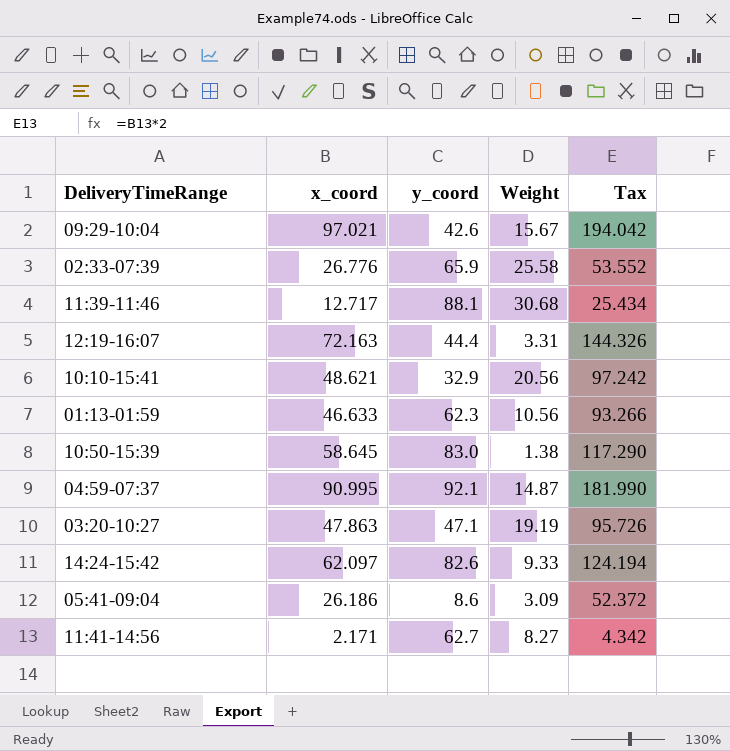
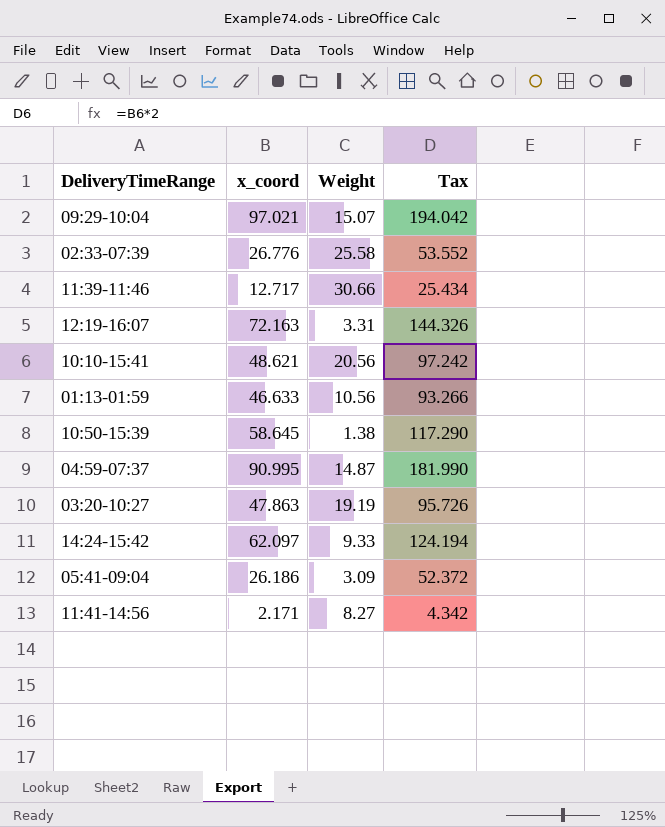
column y_coord | position: 3 -> none
09:29-10:04 | Weight: 15.67 -> 15.07
11:39-11:46 | Weight: 30.68 -> 30.66

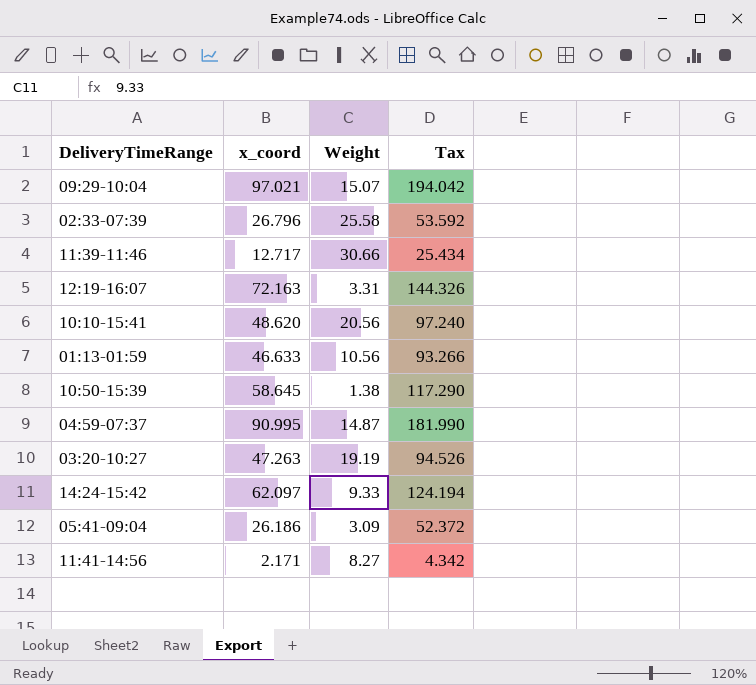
02:33-07:39 | x_coord: 26.776 -> 26.796
02:33-07:39 | Tax: 53.552 -> 53.592
10:10-15:41 | x_coord: 48.621 -> 48.620
10:10-15:41 | Tax: 97.242 -> 97.240
03:20-10:27 | x_coord: 47.863 -> 47.263
03:20-10:27 | Tax: 95.726 -> 94.526

